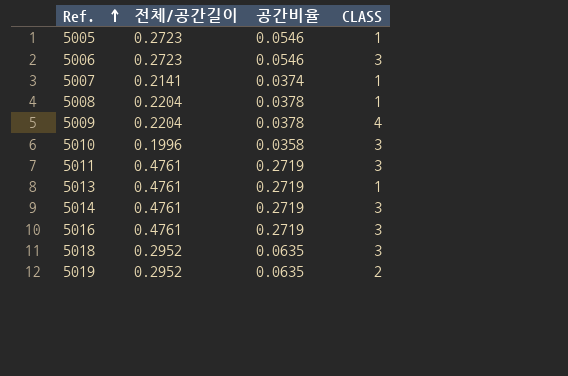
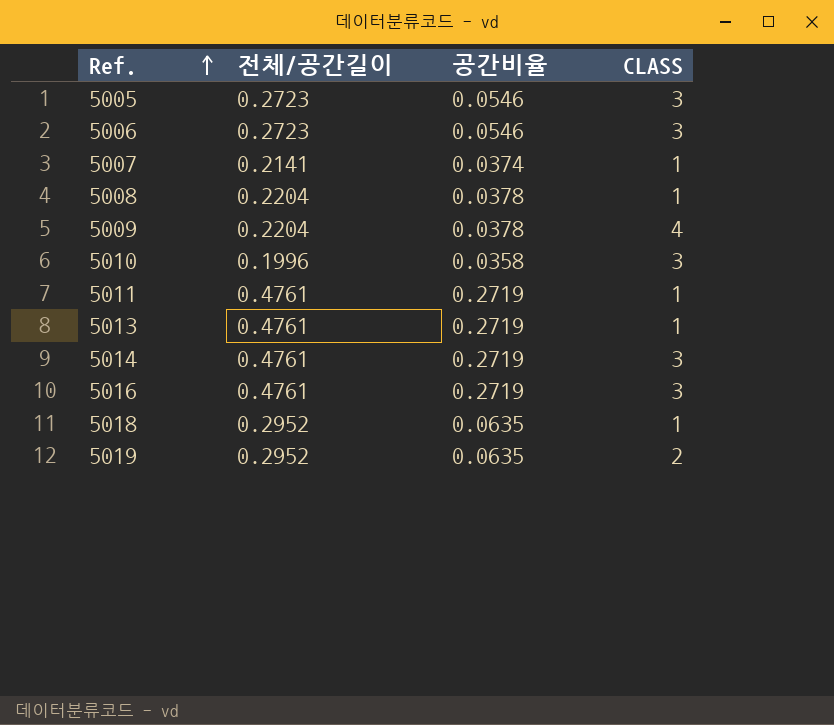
5005 | CLASS: 1 -> 3
5011 | CLASS: 3 -> 1
5018 | CLASS: 3 -> 1

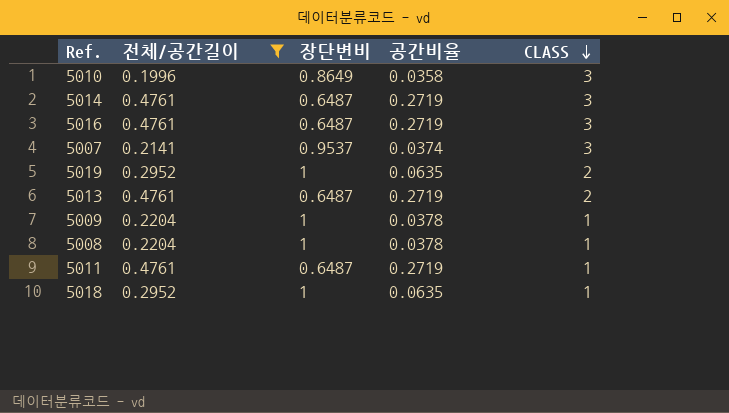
filter: none -> 전체/공간길이 != 0.2723
row order: Ref. ascending -> CLASS descending
column 장단변비 | position: none -> 3
5007 | CLASS: 1 -> 3
5013 | CLASS: 1 -> 2
5009 | CLASS: 4 -> 1

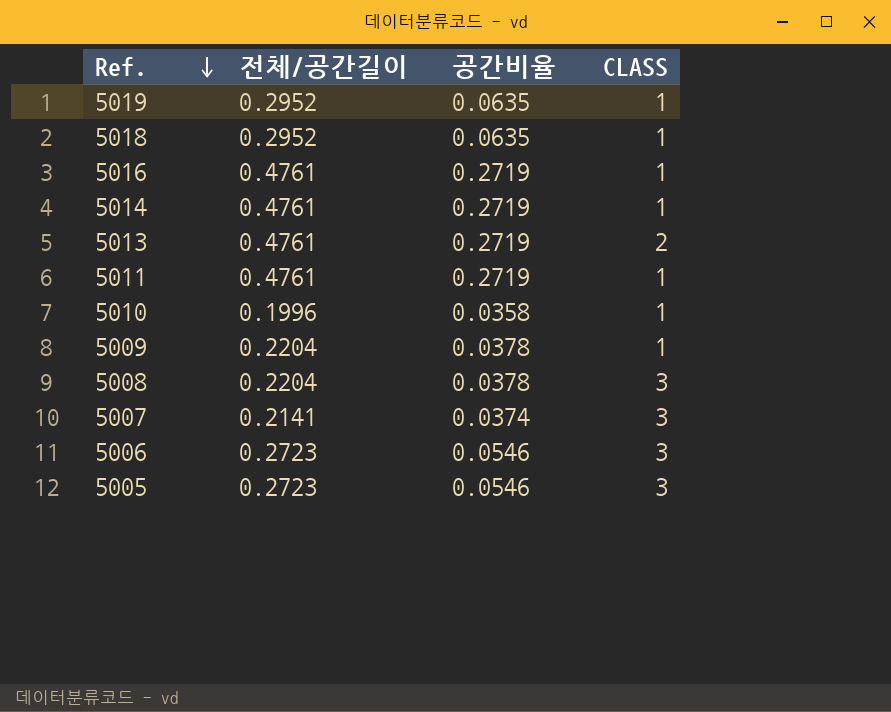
filter: 전체/공간길이 != 0.2723 -> none
row order: CLASS descending -> Ref. descending
column 장단변비 | position: 3 -> none
5019 | CLASS: 2 -> 1
5016 | CLASS: 3 -> 1
5014 | CLASS: 3 -> 1
5010 | CLASS: 3 -> 1
5008 | CLASS: 1 -> 3

